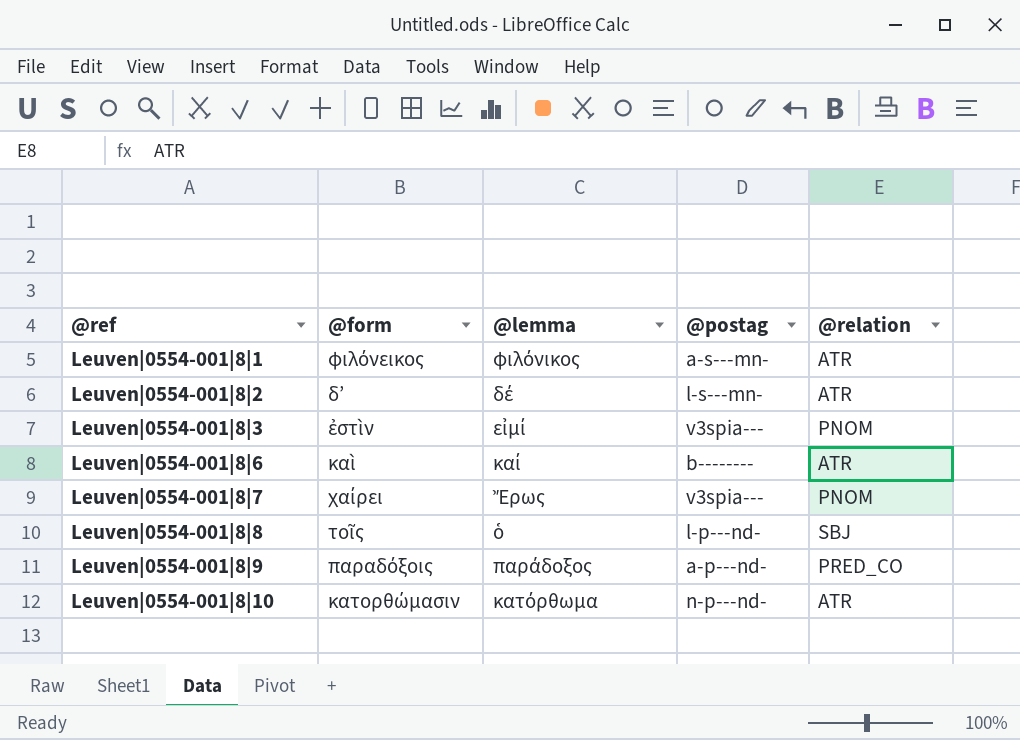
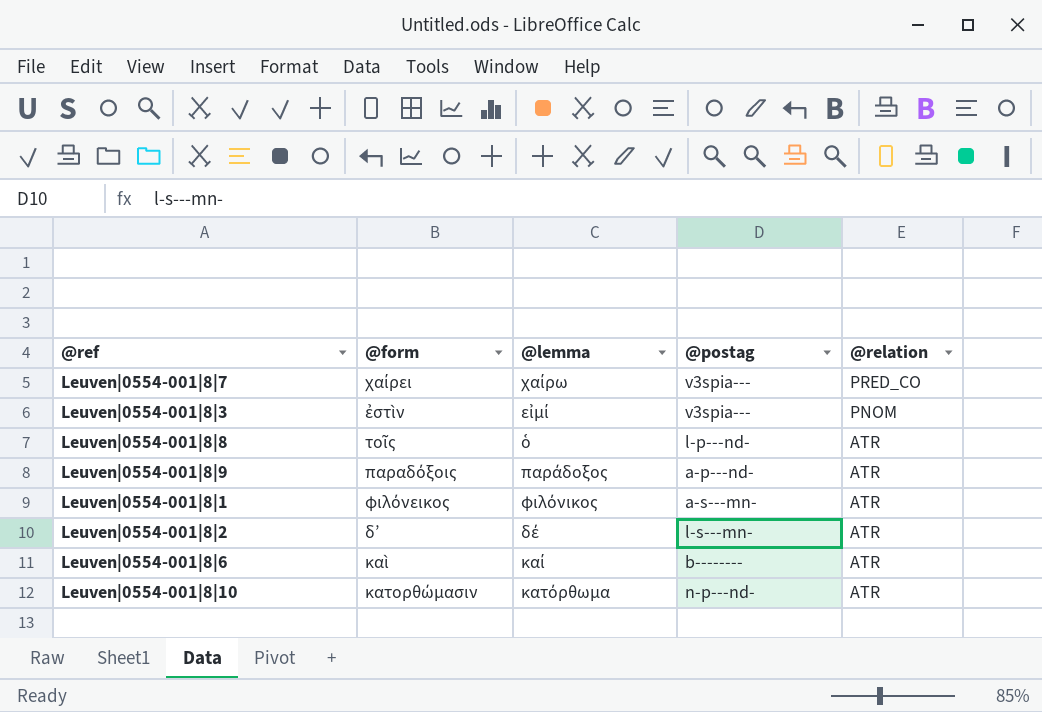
row order: @ref ascending -> @relation descending
Leuven|0554-001|8|7 | @lemma: Ἔρως -> χαίρω
Leuven|0554-001|8|7 | @relation: PNOM -> PRED_CO
Leuven|0554-001|8|8 | @relation: SBJ -> ATR
Leuven|0554-001|8|9 | @relation: PRED_CO -> ATR

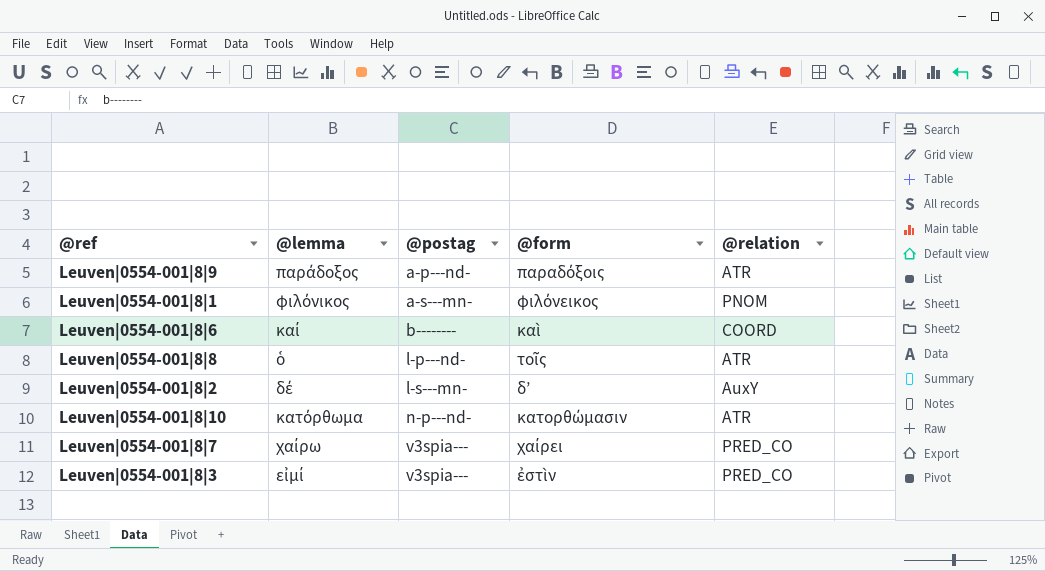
row order: @relation descending -> @postag ascending
column @form | position: 2 -> 4
Leuven|0554-001|8|1 | @relation: ATR -> PNOM
Leuven|0554-001|8|6 | @relation: ATR -> COORD
Leuven|0554-001|8|2 | @relation: ATR -> AuxY
Leuven|0554-001|8|3 | @relation: PNOM -> PRED_CO

